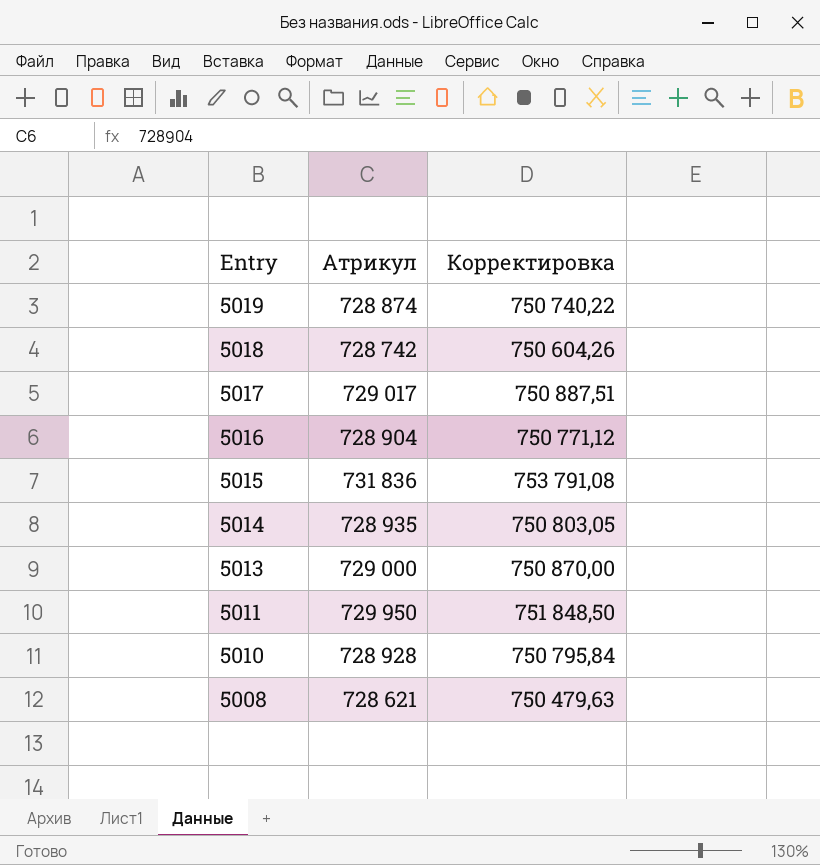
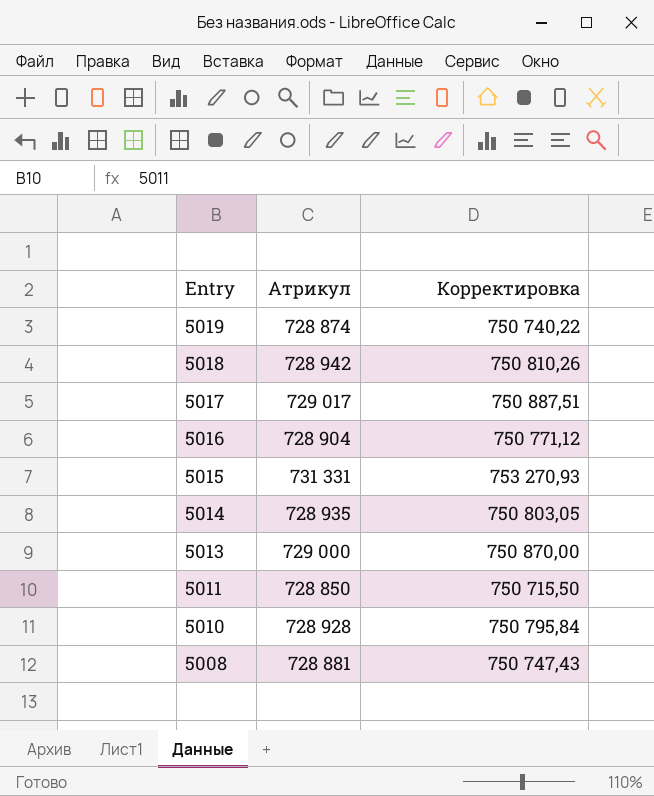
5018 | Атрикул: 728 742 -> 728 942
5018 | Корректировка: 750 604,26 -> 750 810,26
5015 | Атрикул: 731 836 -> 731 331
5015 | Корректировка: 753 791,08 -> 753 270,93
5011 | Атрикул: 729 950 -> 728 850
5011 | Корректировка: 751 848,50 -> 750 715,50
5008 | Атрикул: 728 621 -> 728 881
5008 | Корректировка: 750 479,63 -> 750 747,43

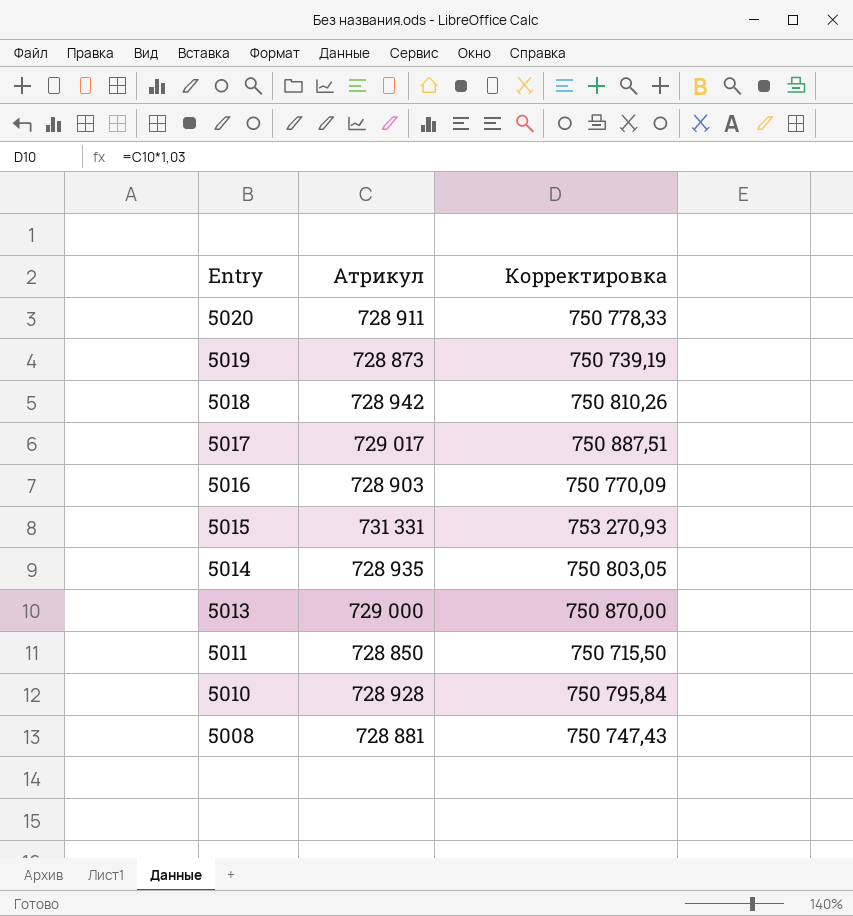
row 5020: none -> 728 911 | 750 778,33
5019 | Атрикул: 728 874 -> 728 873
5019 | Корректировка: 750 740,22 -> 750 739,19
5016 | Атрикул: 728 904 -> 728 903
5016 | Корректировка: 750 771,12 -> 750 770,09

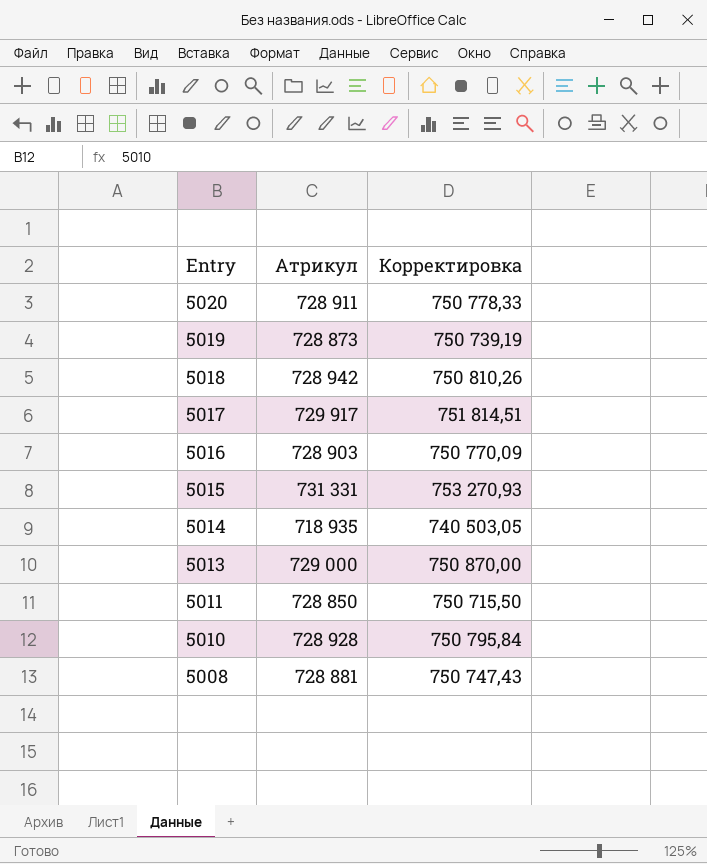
5017 | Атрикул: 729 017 -> 729 917
5017 | Корректировка: 750 887,51 -> 751 814,51
5014 | Атрикул: 728 935 -> 718 935
5014 | Корректировка: 750 803,05 -> 740 503,05

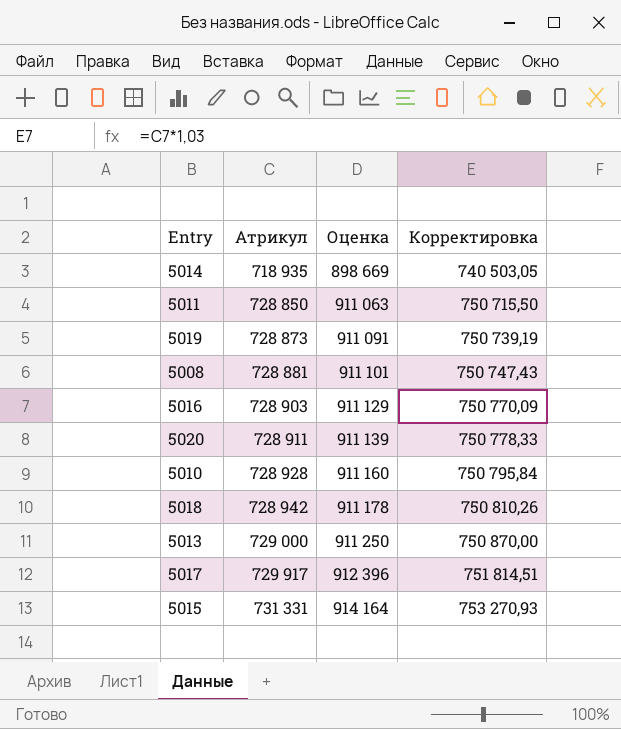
row order: Entry descending -> Атрикул ascending
column Оценка | formula: none -> [Атрикул] * 1,25

